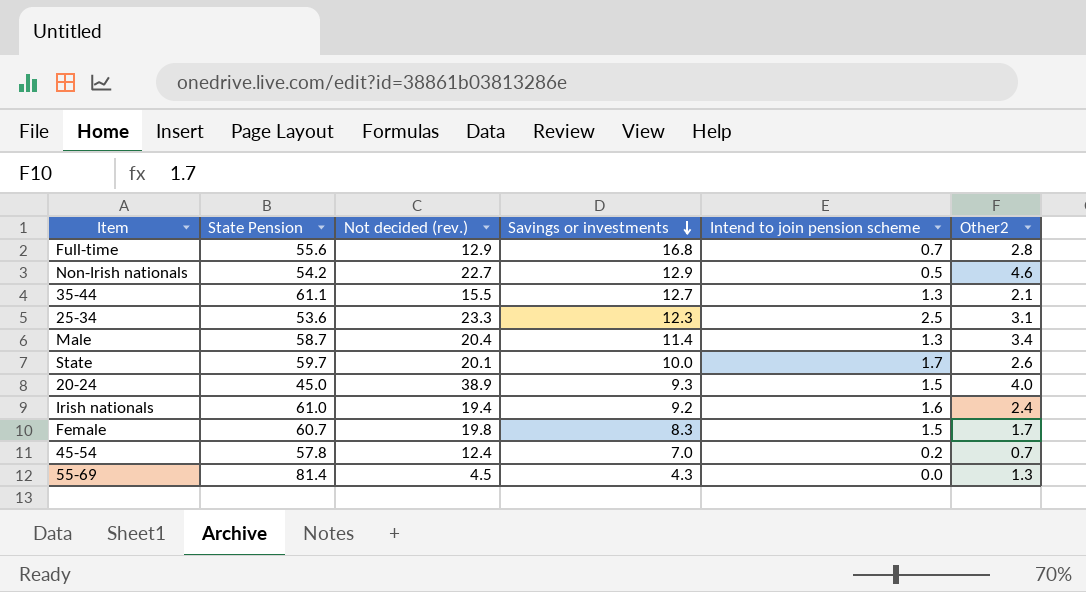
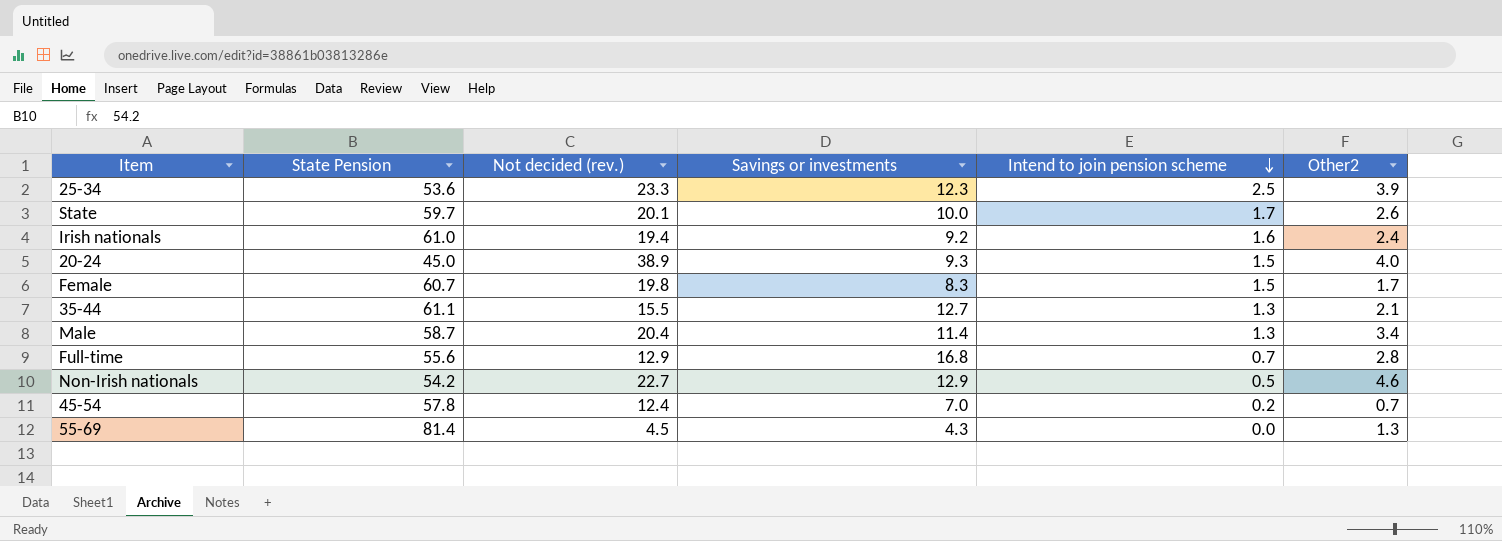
row order: Savings or investments descending -> Intend to join pension scheme descending
25-34 | Other2: 3.1 -> 3.9

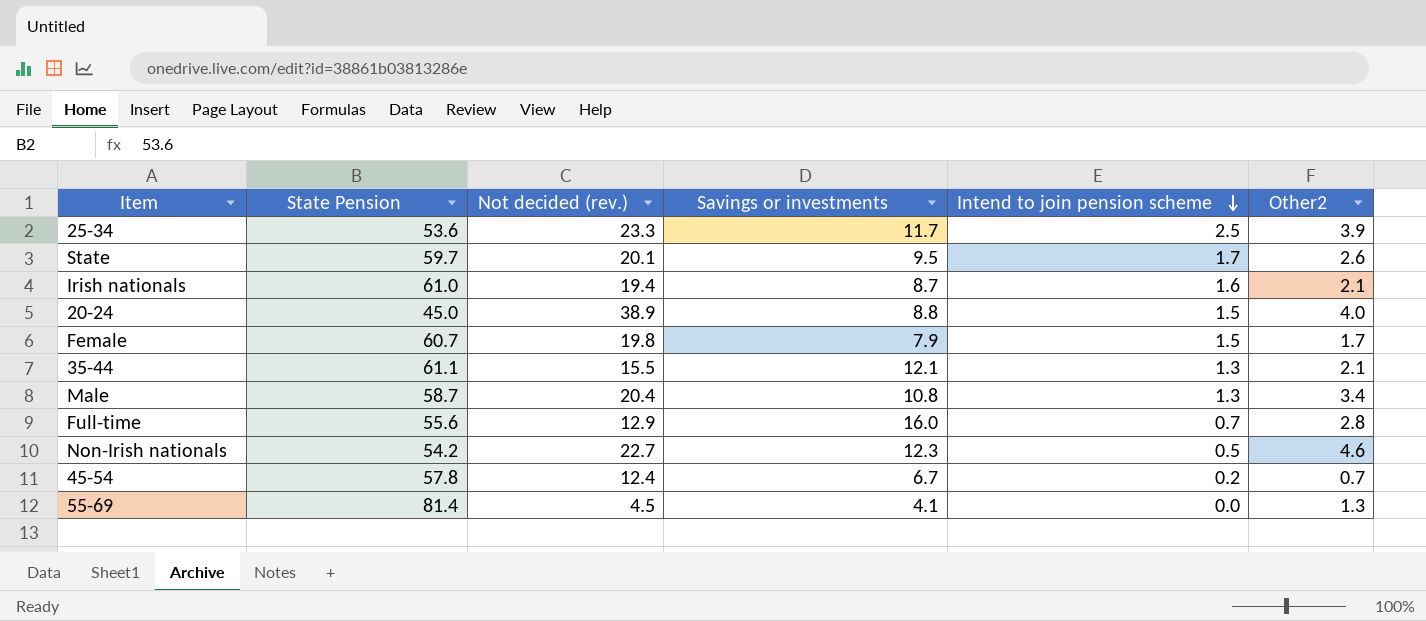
25-34 | Savings or investments: 12.3 -> 11.7
State | Savings or investments: 10.0 -> 9.5
Irish nationals | Savings or investments: 9.2 -> 8.7
Irish nationals | Other2: 2.4 -> 2.1
20-24 | Savings or investments: 9.3 -> 8.8
Female | Savings or investments: 8.3 -> 7.9
35-44 | Savings or investments: 12.7 -> 12.1
Male | Savings or investments: 11.4 -> 10.8
Full-time | Savings or investments: 16.8 -> 16.0
Non-Irish nationals | Savings or investments: 12.9 -> 12.3
45-54 | Savings or investments: 7.0 -> 6.7
55-69 | Savings or investments: 4.3 -> 4.1

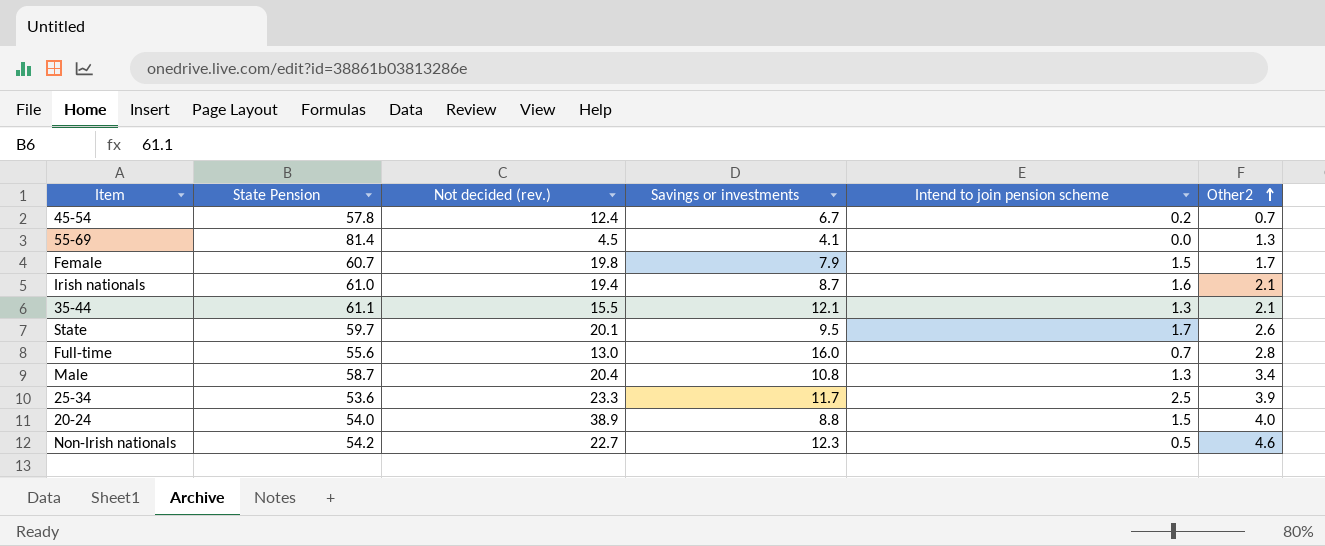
row order: Intend to join pension scheme descending -> Other2 ascending
Full-time | Not decided (rev.): 12.9 -> 13.0
20-24 | State Pension: 45.0 -> 54.0

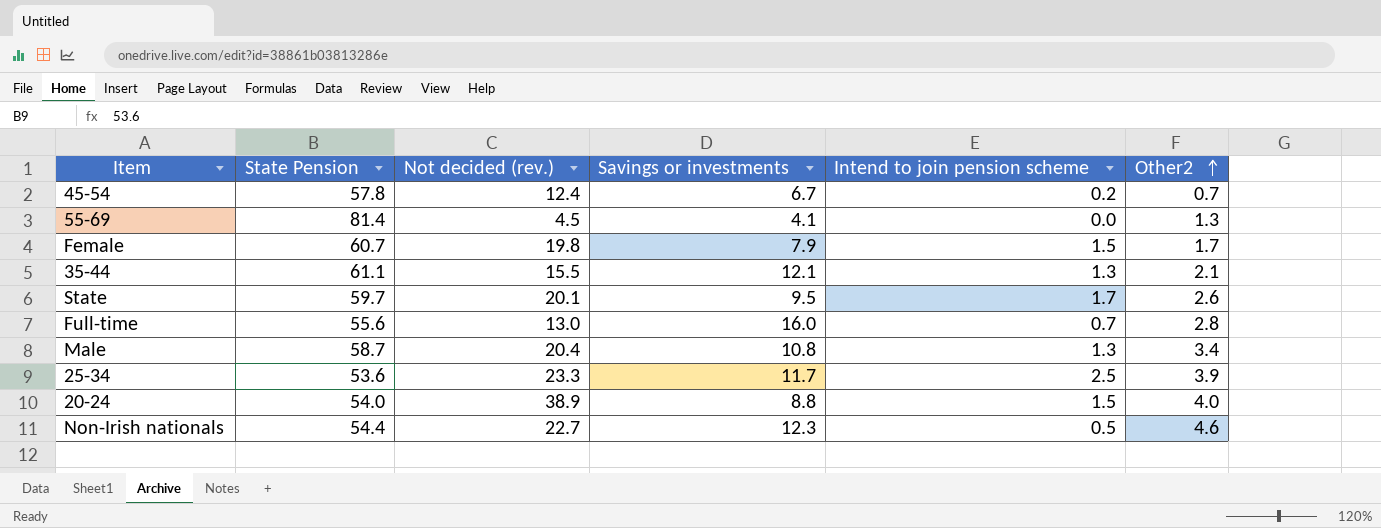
row Irish nationals: 61.0 | 19.4 | 8.7 | 1.6 | 2.1 -> none
Non-Irish nationals | State Pension: 54.2 -> 54.4

